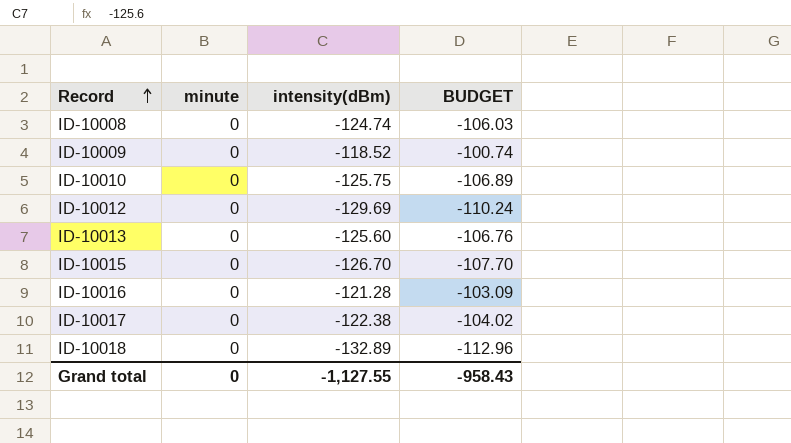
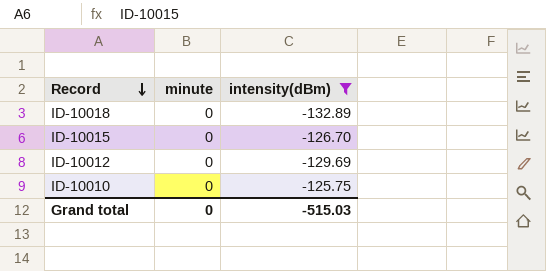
filter: none -> intensity(dBm) <= -125.75
row order: Record ascending -> Record descending
column BUDGET | formula: [intensity(dBm)] * 0.85 -> none
Grand total | intensity(dBm): -1,127.55 -> -515.03

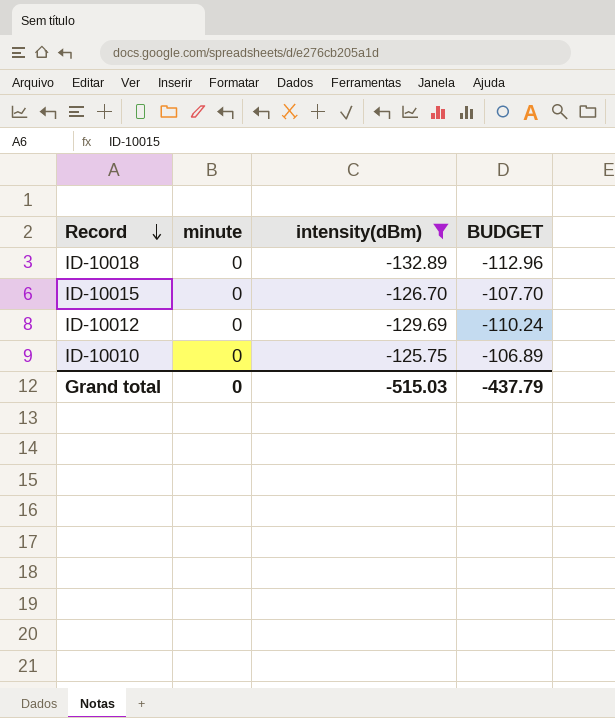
column BUDGET | formula: none -> [intensity(dBm)] * 0.85

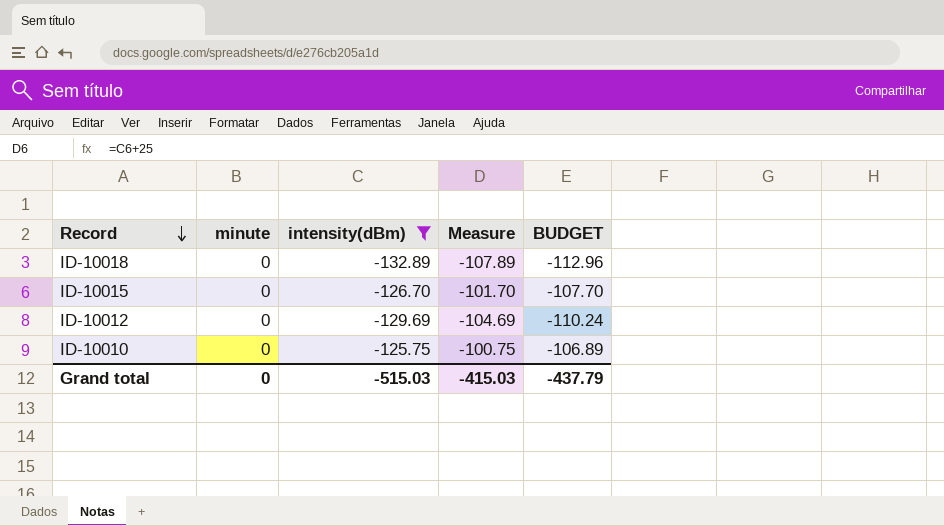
column Measure | formula: none -> [intensity(dBm)] + 25

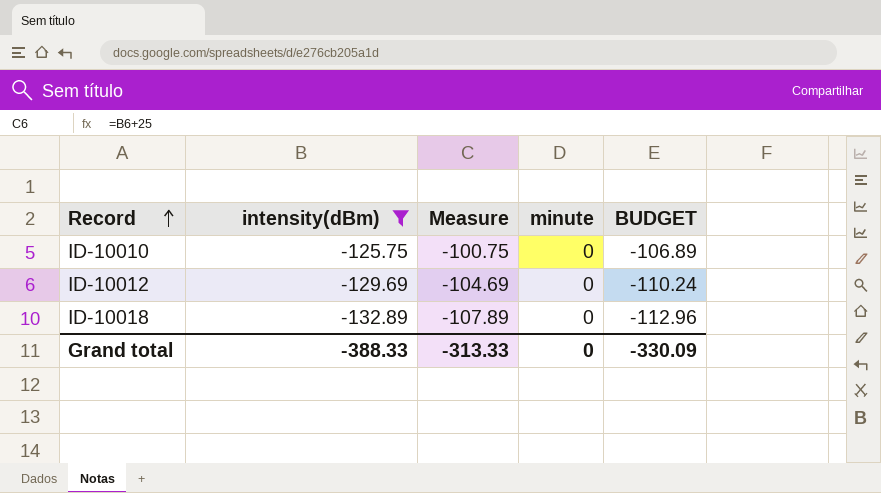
row order: Record descending -> Record ascending
column minute | position: 2 -> 4
row ID-10015: 0 | -126.70 | -101.70 | -107.70 -> none
Grand total | intensity(dBm): -515.03 -> -388.33
Grand total | Measure: -415.03 -> -313.33
Grand total | BUDGET: -437.79 -> -330.09

